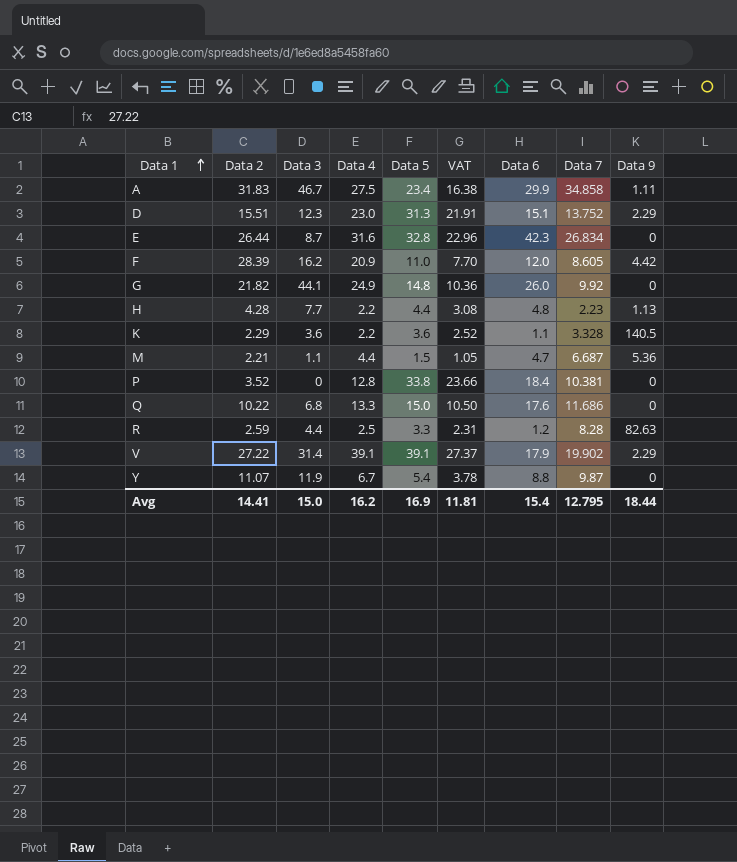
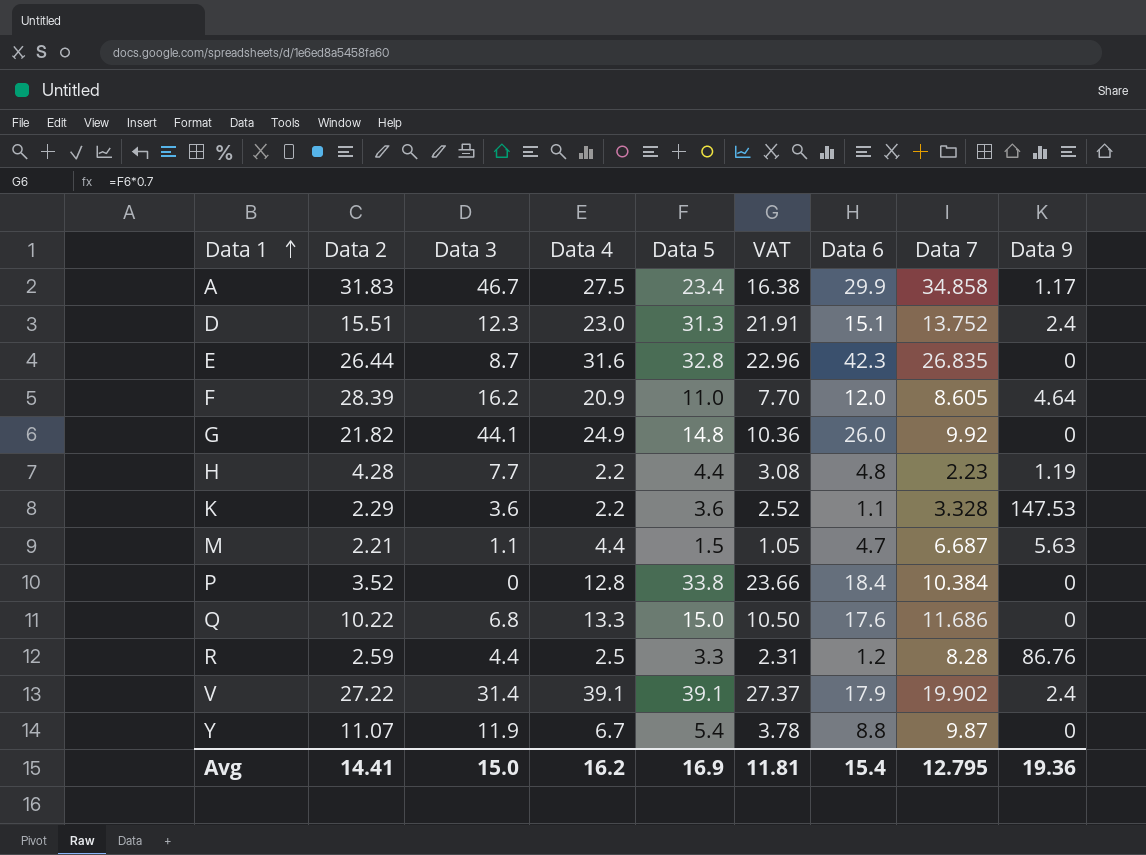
A | Data 9: 1.11 -> 1.17
D | Data 9: 2.29 -> 2.4
E | Data 7: 26.834 -> 26.835
F | Data 9: 4.42 -> 4.64
H | Data 9: 1.13 -> 1.19
K | Data 9: 140.5 -> 147.53
M | Data 9: 5.36 -> 5.63
P | Data 7: 10.381 -> 10.384
R | Data 9: 82.63 -> 86.76
V | Data 9: 2.29 -> 2.4
Avg | Data 9: 18.44 -> 19.36

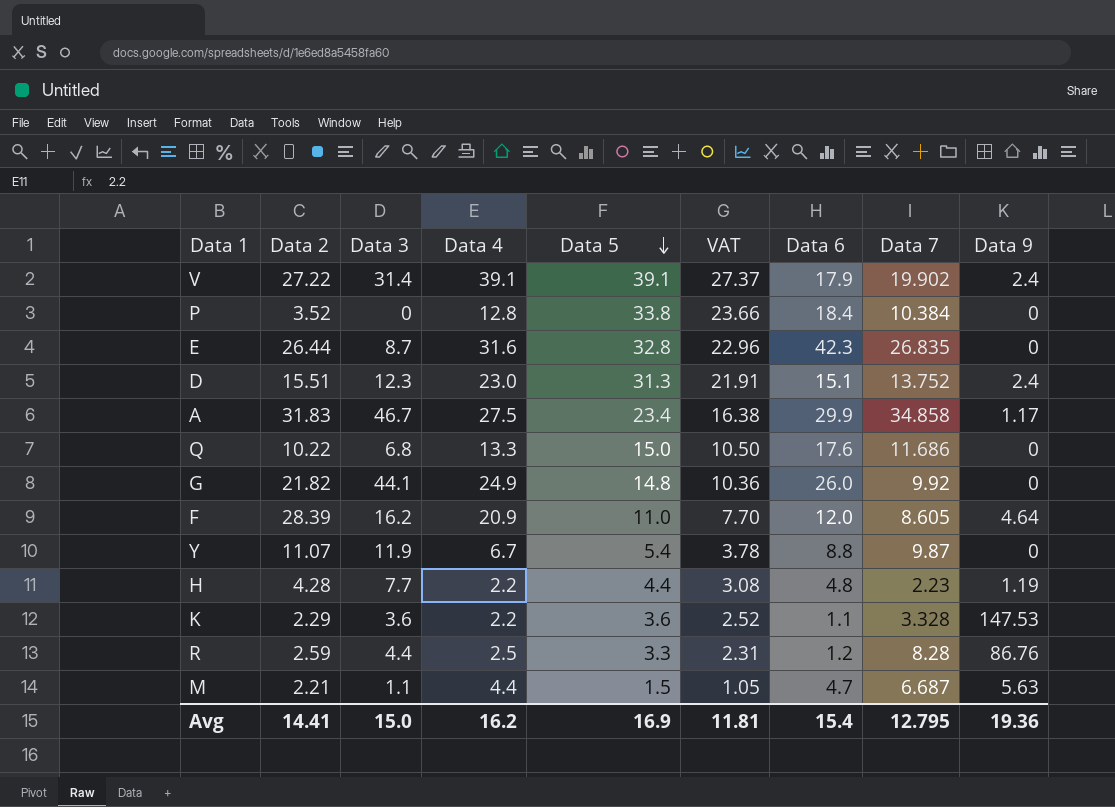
row order: Data 1 ascending -> Data 5 descending

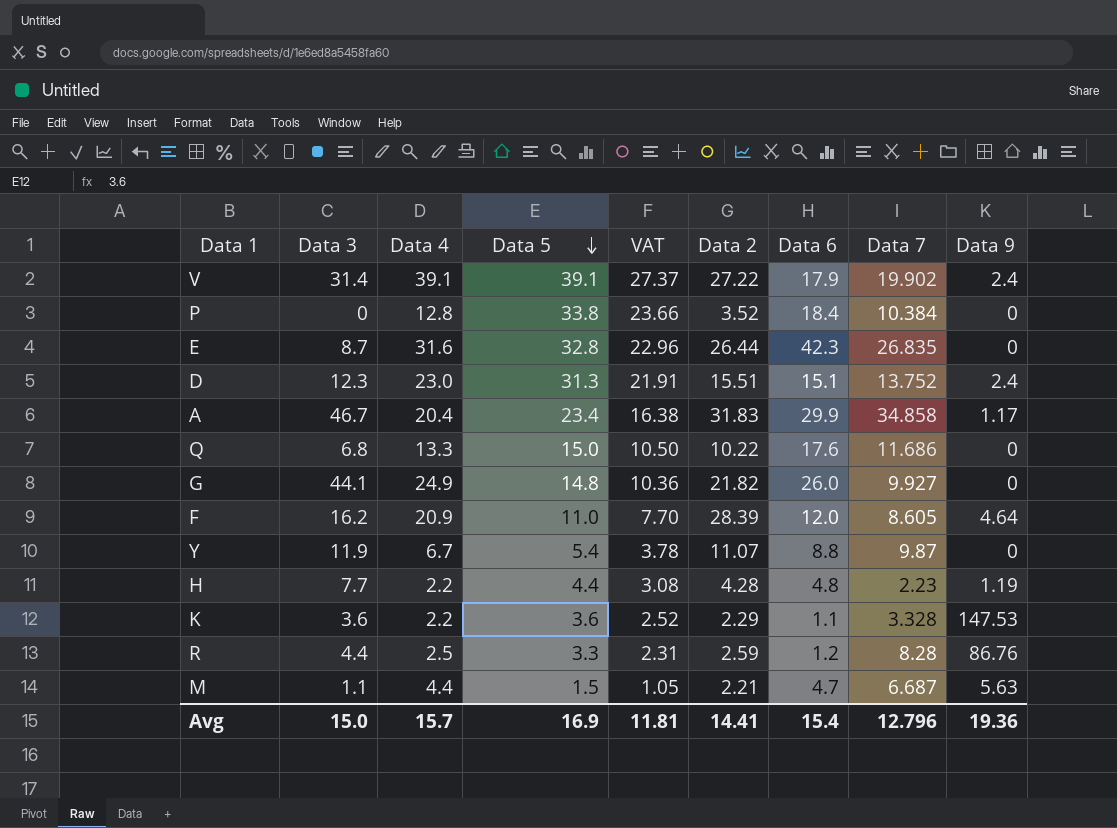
column Data 2 | position: 2 -> 6
A | Data 4: 27.5 -> 20.4
G | Data 7: 9.92 -> 9.927
Avg | Data 4: 16.2 -> 15.7
Avg | Data 7: 12.795 -> 12.796

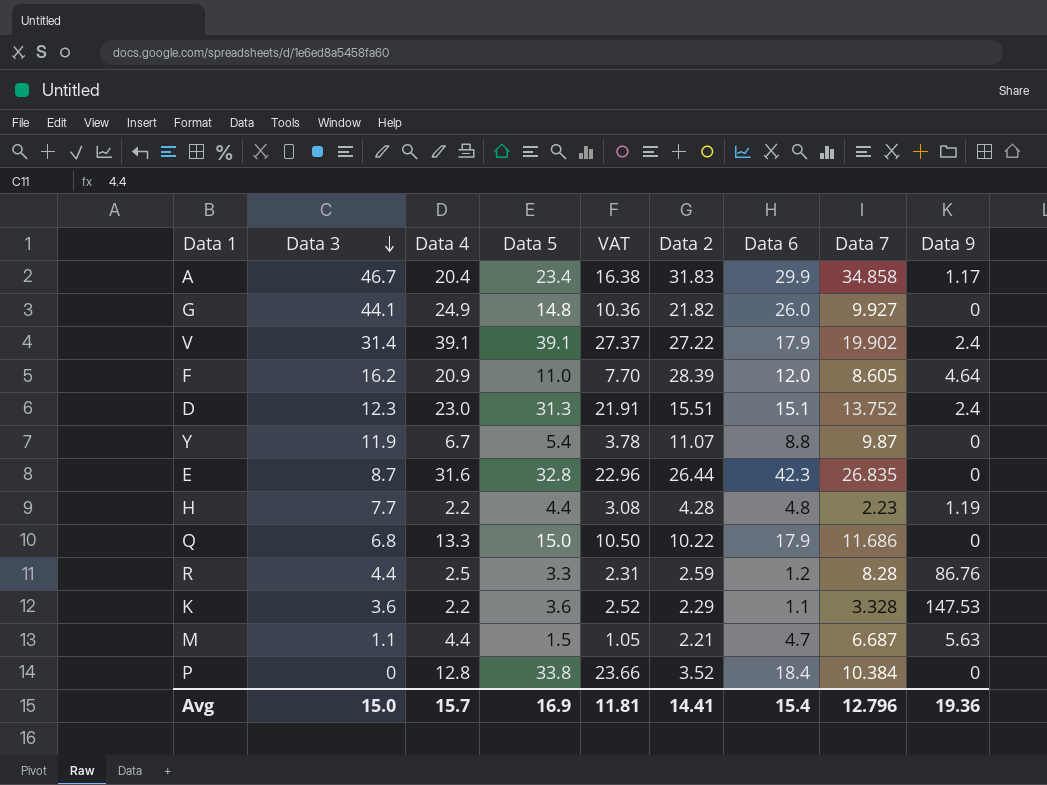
row order: Data 5 descending -> Data 3 descending
Q | Data 6: 17.6 -> 17.9

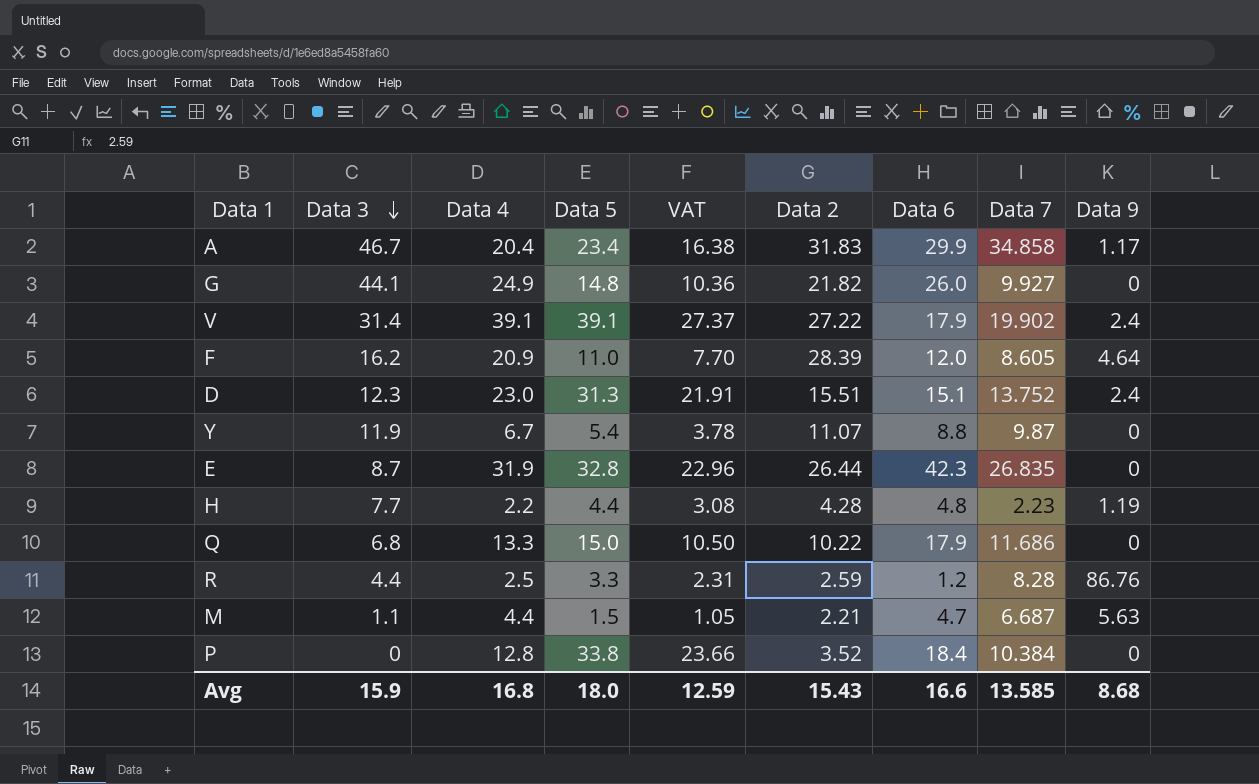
row K: 3.6 | 2.2 | 3.6 | 2.52 | 2.29 | 1.1 | 3.328 | 147.53 -> none
E | Data 4: 31.6 -> 31.9
Avg | Data 3: 15.0 -> 15.9
Avg | Data 4: 15.7 -> 16.8
Avg | Data 5: 16.9 -> 18.0
Avg | VAT: 11.81 -> 12.59
Avg | Data 2: 14.41 -> 15.43
Avg | Data 6: 15.4 -> 16.6
Avg | Data 7: 12.796 -> 13.585
Avg | Data 9: 19.36 -> 8.68

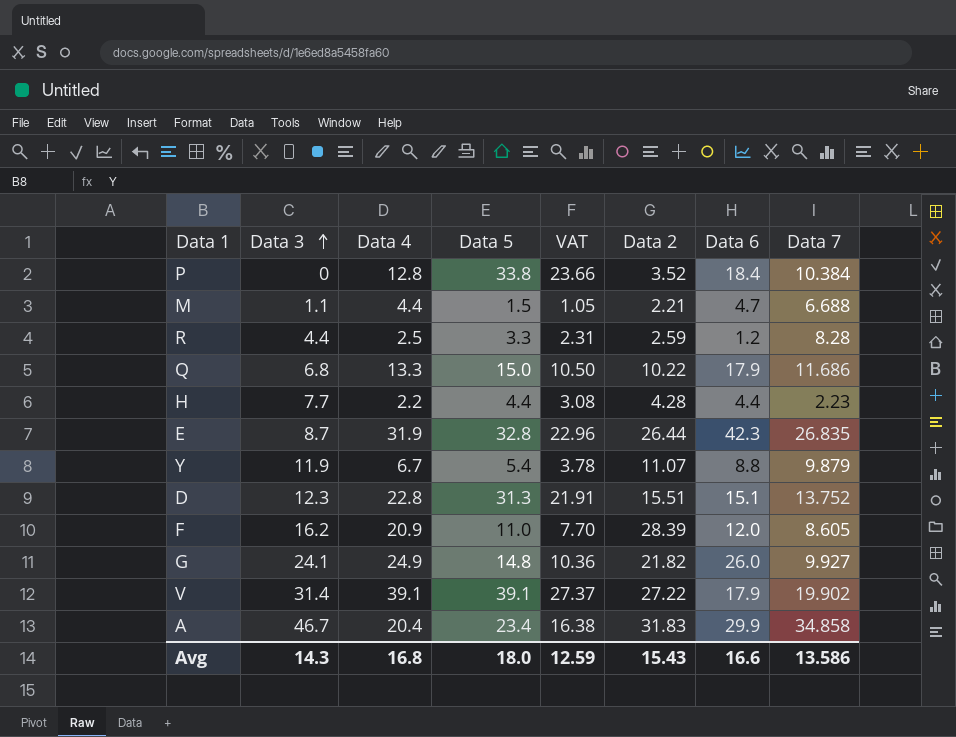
row order: Data 3 descending -> Data 3 ascending
column Data 9 | position: 9 -> none
M | Data 7: 6.687 -> 6.688
H | Data 6: 4.8 -> 4.4
Y | Data 7: 9.87 -> 9.879
D | Data 4: 23.0 -> 22.8
G | Data 3: 44.1 -> 24.1
Avg | Data 3: 15.9 -> 14.3
Avg | Data 7: 13.585 -> 13.586

